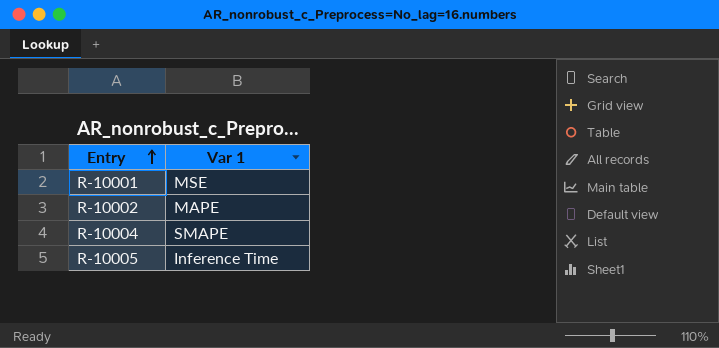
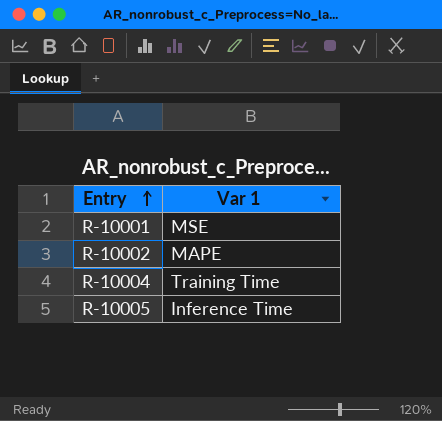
R-10004 | Var 1: SMAPE -> Training Time

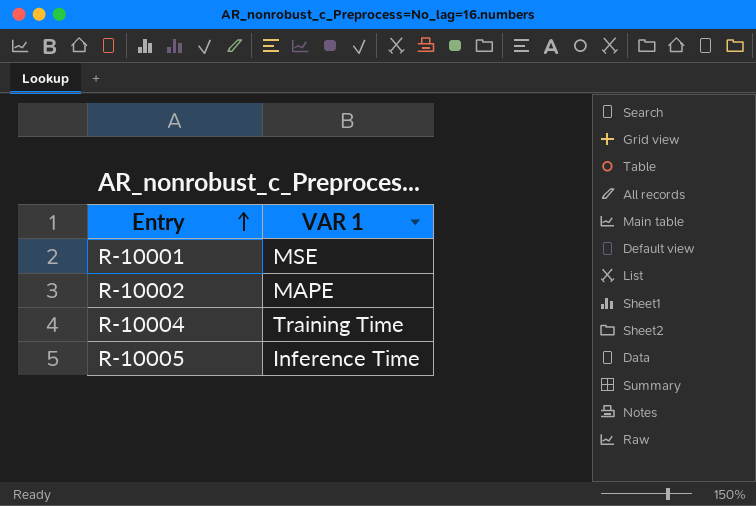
column name: Var 1 -> VAR 1

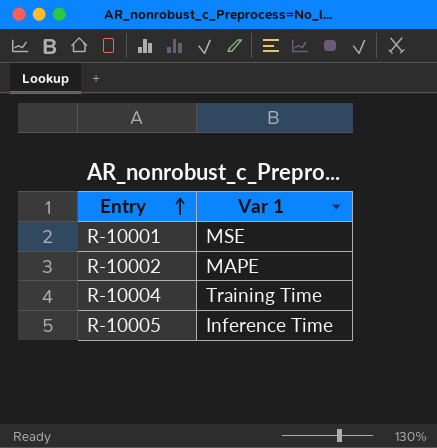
column name: VAR 1 -> Var 1

